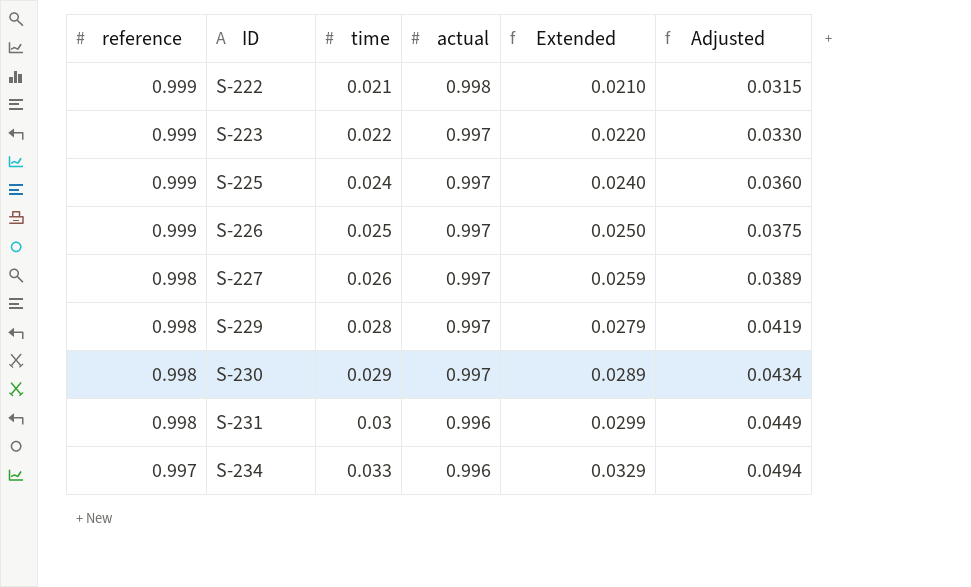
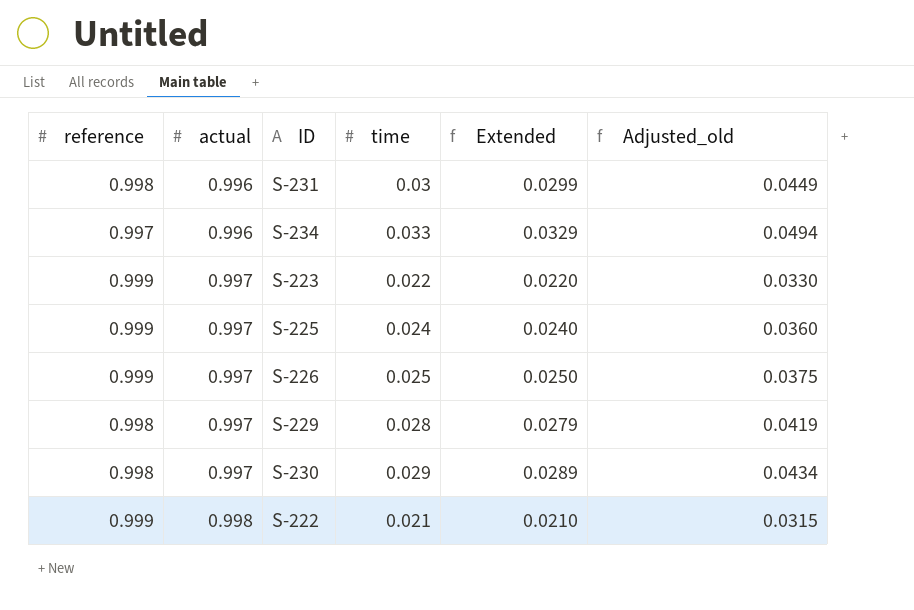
row order: reference descending -> actual ascending
column actual | position: 4 -> 2
column name: Adjusted -> Adjusted_old
row S-227: 0.998 | 0.026 | 0.997 | 0.0259 | 0.0389 -> none

